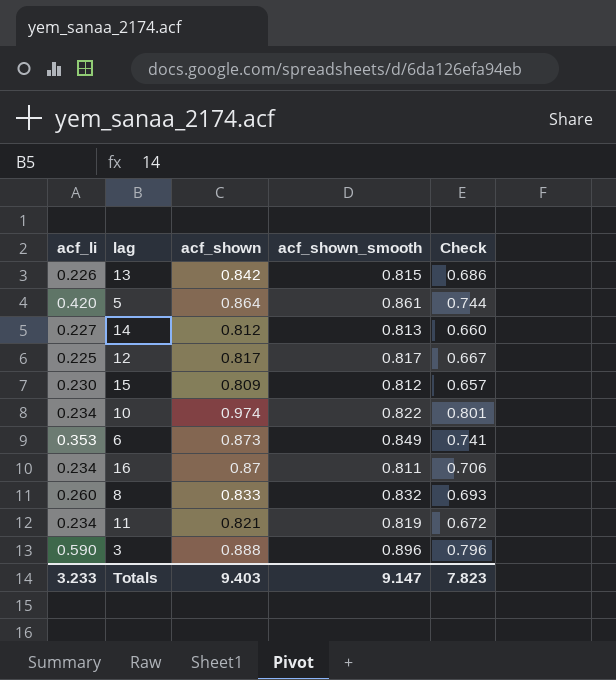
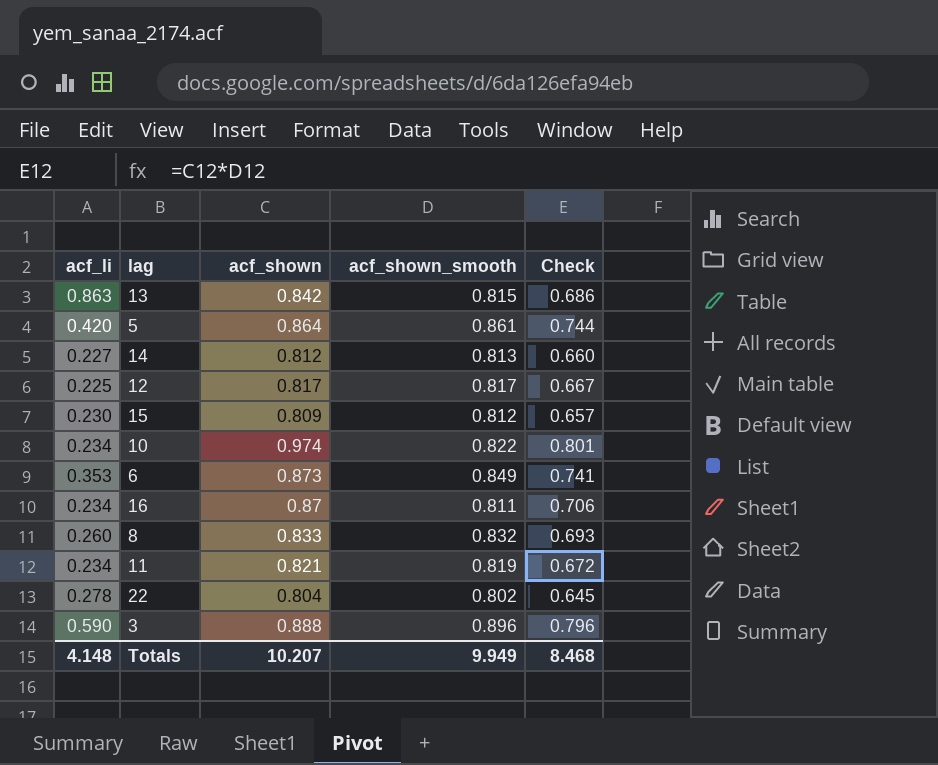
13 | acf_li: 0.226 -> 0.863
row 22: none -> 0.278 | 0.804 | 0.802 | 0.645
Totals | acf_li: 3.233 -> 4.148
Totals | acf_shown: 9.403 -> 10.207
Totals | acf_shown_smooth: 9.147 -> 9.949
Totals | Check: 7.823 -> 8.468

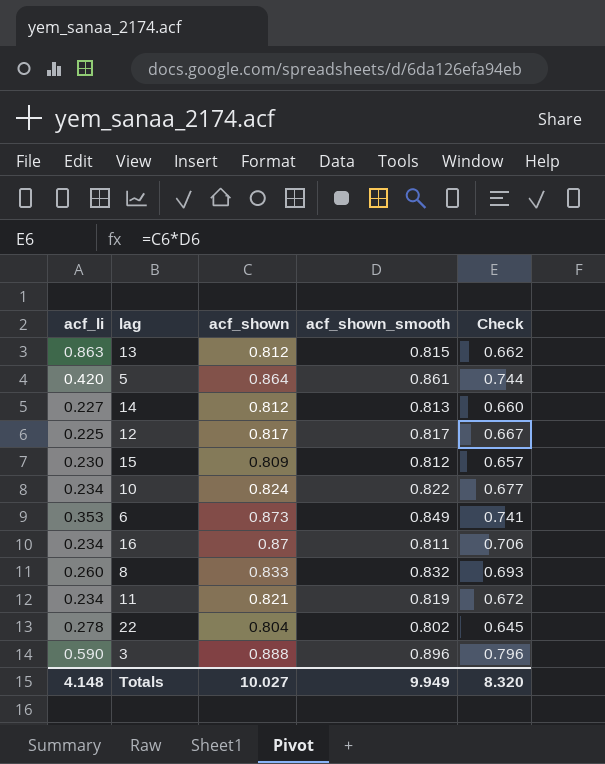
13 | acf_shown: 0.842 -> 0.812
13 | Check: 0.686 -> 0.662
10 | acf_shown: 0.974 -> 0.824
10 | Check: 0.801 -> 0.677
Totals | acf_shown: 10.207 -> 10.027
Totals | Check: 8.468 -> 8.320

